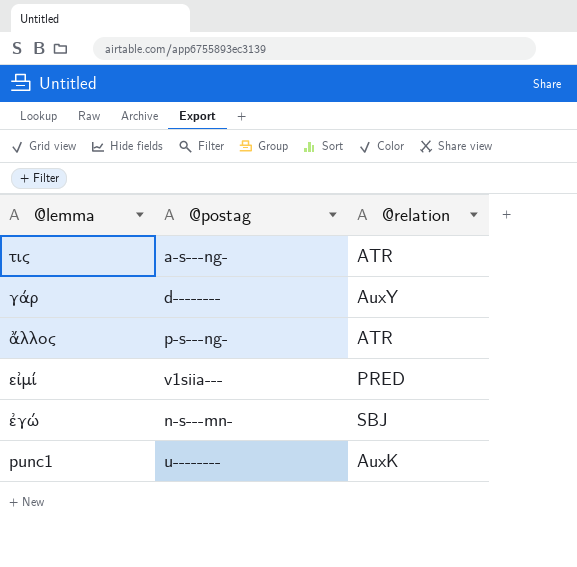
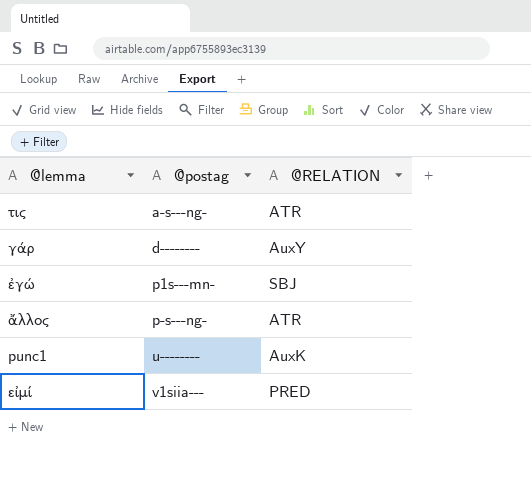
row order: none -> @postag ascending
column name: @relation -> @RELATION
ἐγώ | @postag: n-s---mn- -> p1s---mn-

